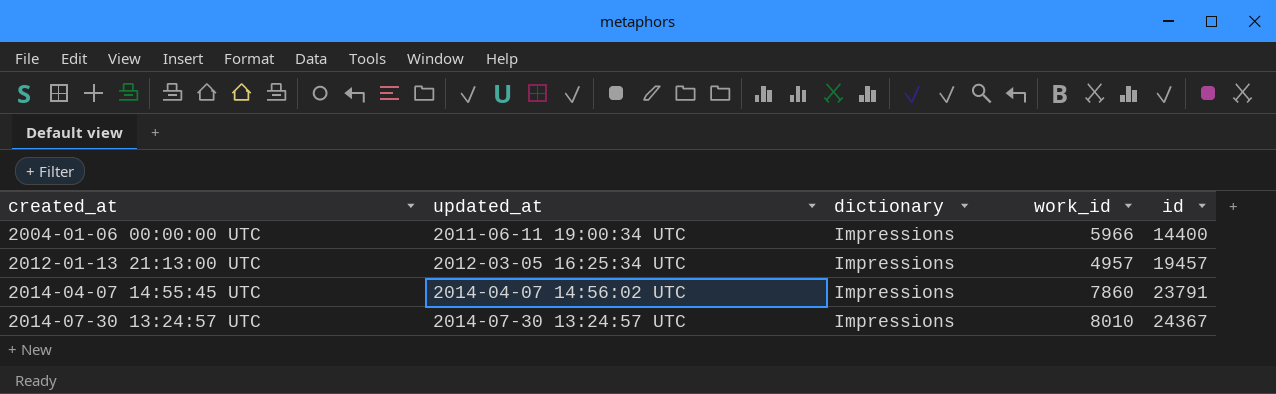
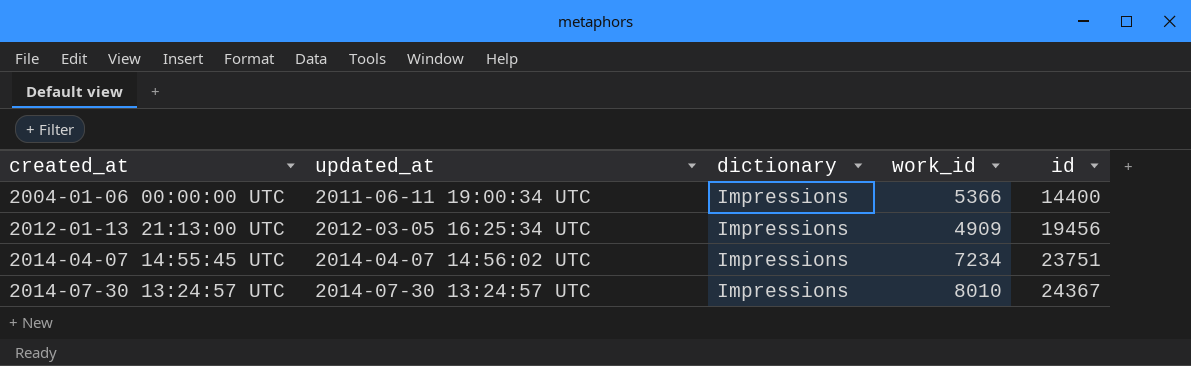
2004-01-06 00:00:00 UTC | work_id: 5966 -> 5366
2012-01-13 21:13:00 UTC | work_id: 4957 -> 4909
2012-01-13 21:13:00 UTC | id: 19457 -> 19456
2014-04-07 14:55:45 UTC | work_id: 7860 -> 7234
2014-04-07 14:55:45 UTC | id: 23791 -> 23751

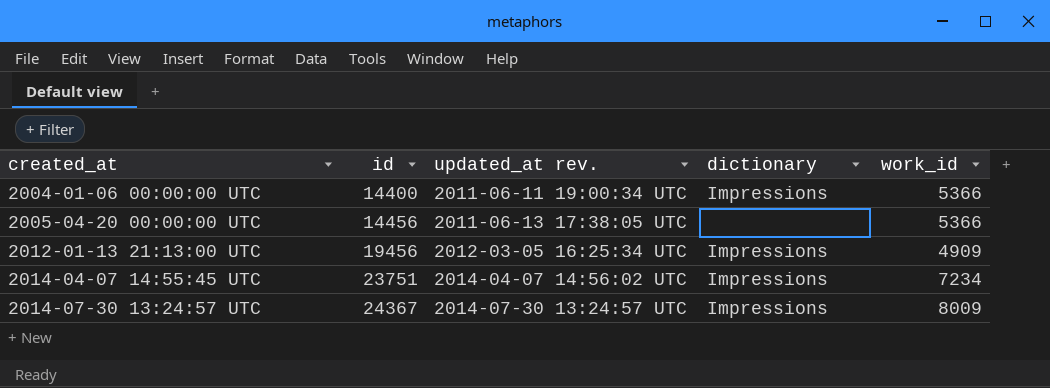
column id | position: 5 -> 2
column name: updated_at -> updated_at rev.
row 2005-04-20 00:00:00 UTC: none -> 14456 | 2011-06-13 17:38:05 UTC | none | 5366
2014-07-30 13:24:57 UTC | work_id: 8010 -> 8009

